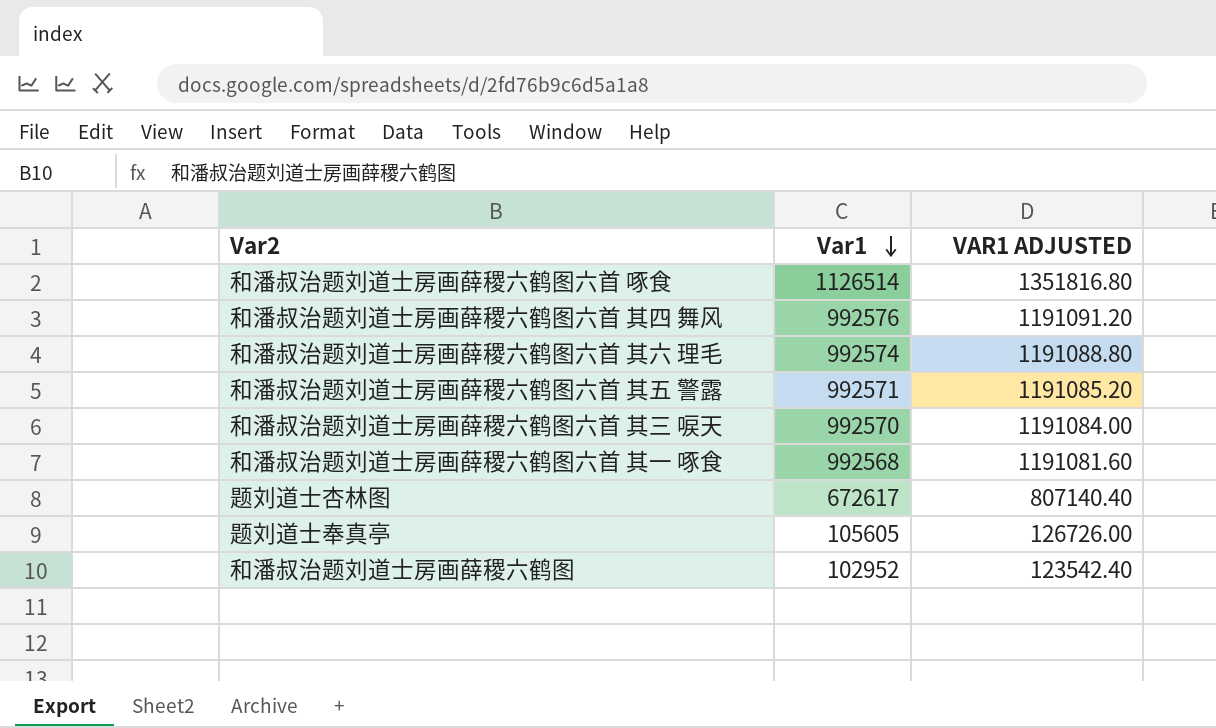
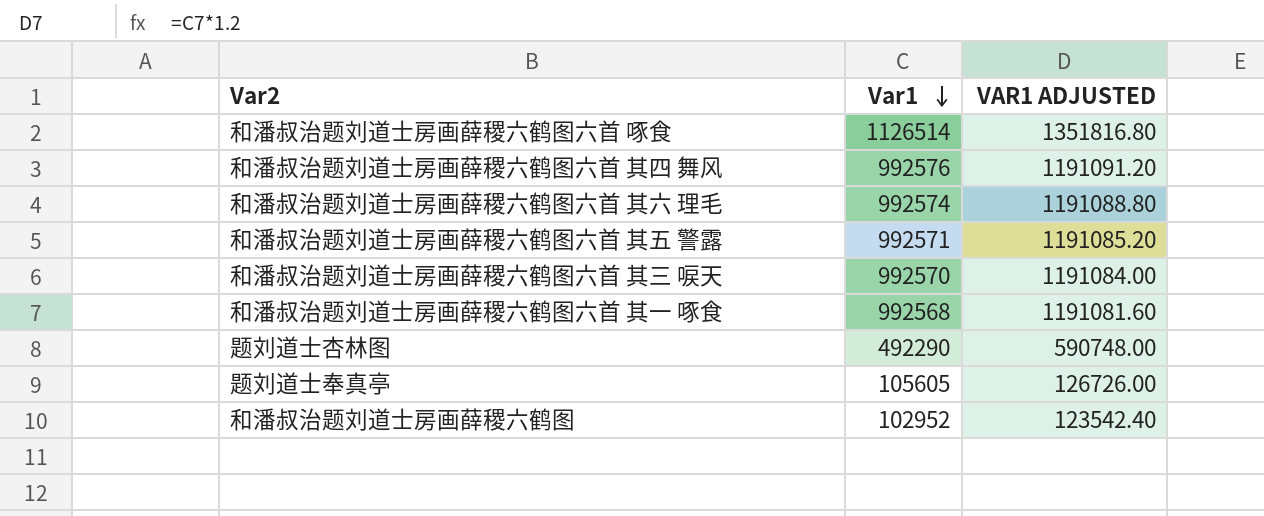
题刘道士杏林图 | Var1: 672617 -> 492290
题刘道士杏林图 | VAR1 ADJUSTED: 807140.40 -> 590748.00

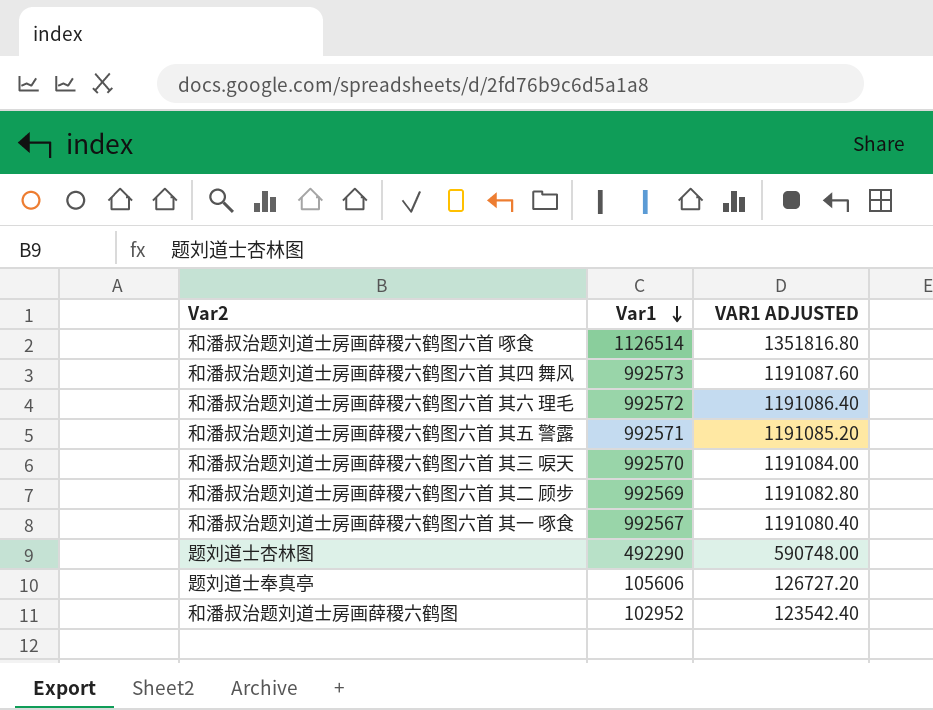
和潘叔治题刘道士房画薛稷六鹤图六首 其四 舞风 | Var1: 992576 -> 992573
和潘叔治题刘道士房画薛稷六鹤图六首 其四 舞风 | VAR1 ADJUSTED: 1191091.20 -> 1191087.60
和潘叔治题刘道士房画薛稷六鹤图六首 其六 理毛 | Var1: 992574 -> 992572
和潘叔治题刘道士房画薛稷六鹤图六首 其六 理毛 | VAR1 ADJUSTED: 1191088.80 -> 1191086.40
row 和潘叔治题刘道士房画薛稷六鹤图六首 其二 顾步: none -> 992569 | 1191082.80
和潘叔治题刘道士房画薛稷六鹤图六首 其一 啄食 | Var1: 992568 -> 992567
和潘叔治题刘道士房画薛稷六鹤图六首 其一 啄食 | VAR1 ADJUSTED: 1191081.60 -> 1191080.40
题刘道士奉真亭 | Var1: 105605 -> 105606
题刘道士奉真亭 | VAR1 ADJUSTED: 126726.00 -> 126727.20

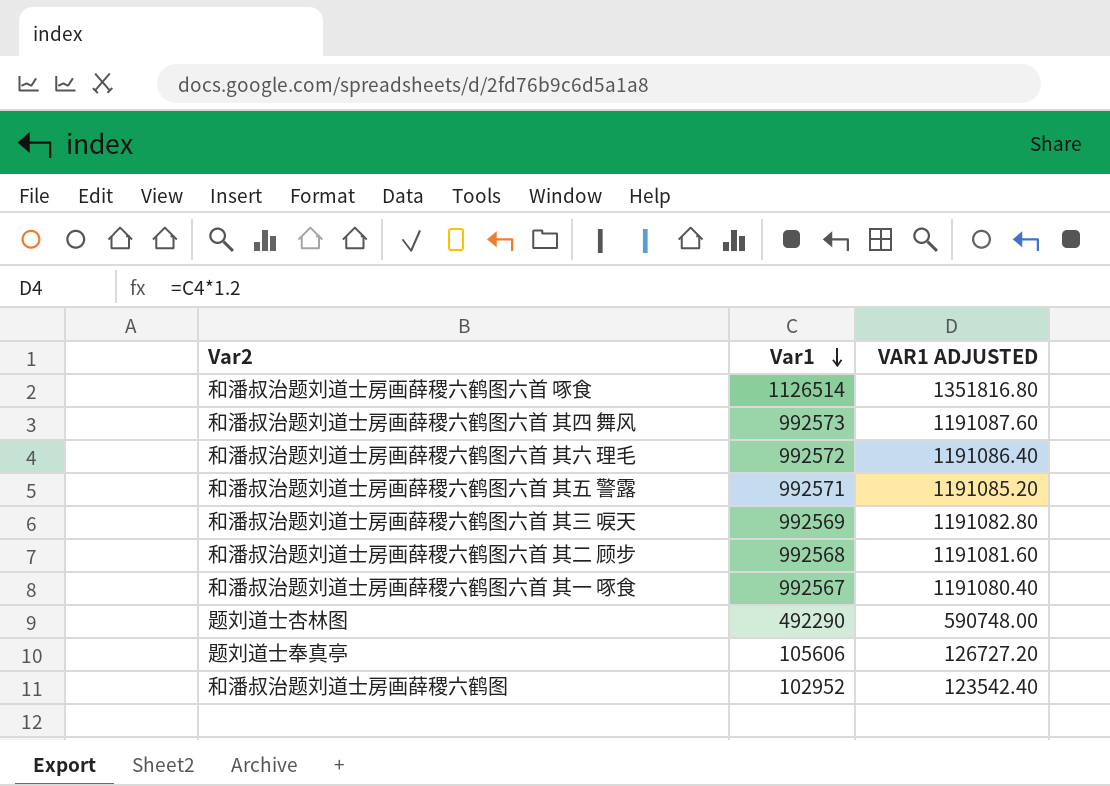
和潘叔治题刘道士房画薛稷六鹤图六首 其三 唳天 | Var1: 992570 -> 992569
和潘叔治题刘道士房画薛稷六鹤图六首 其三 唳天 | VAR1 ADJUSTED: 1191084.00 -> 1191082.80
和潘叔治题刘道士房画薛稷六鹤图六首 其二 顾步 | Var1: 992569 -> 992568
和潘叔治题刘道士房画薛稷六鹤图六首 其二 顾步 | VAR1 ADJUSTED: 1191082.80 -> 1191081.60

